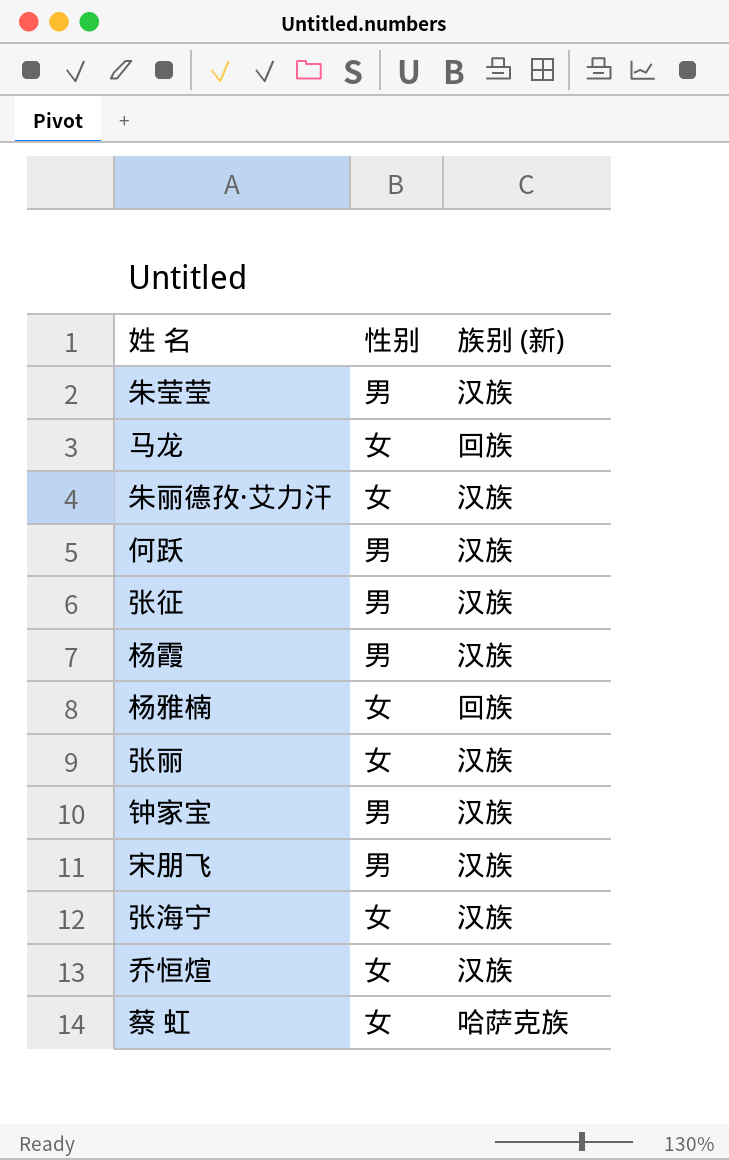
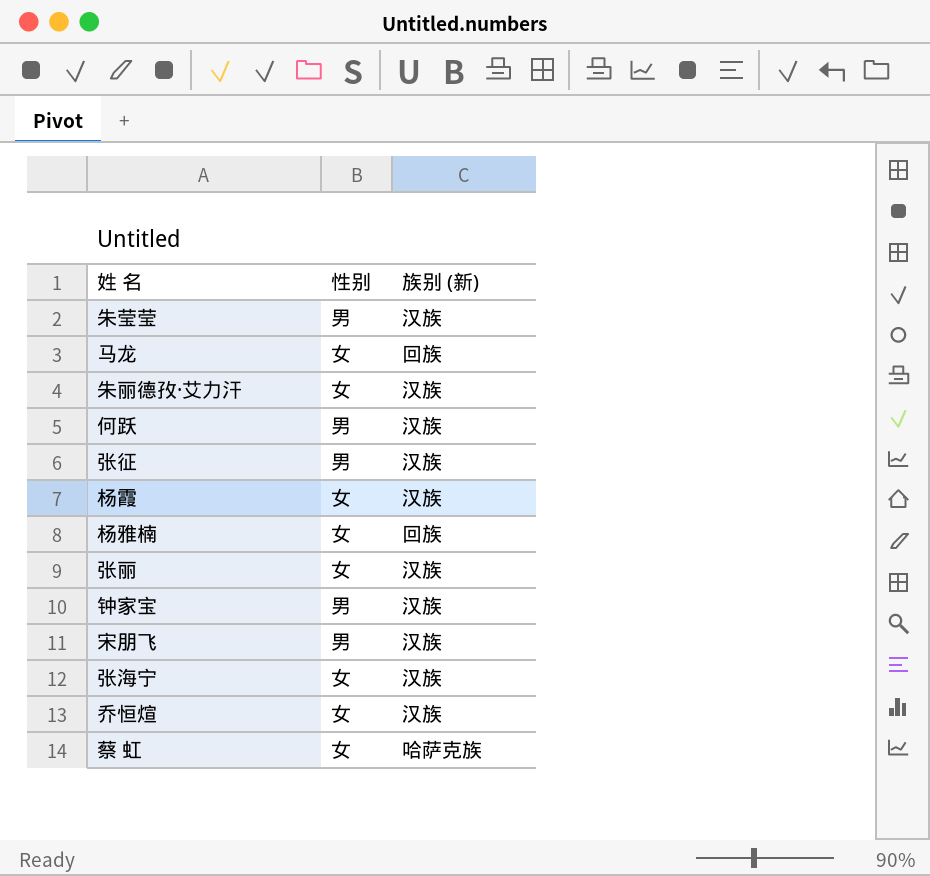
杨霞 | 性别: 男 -> 女

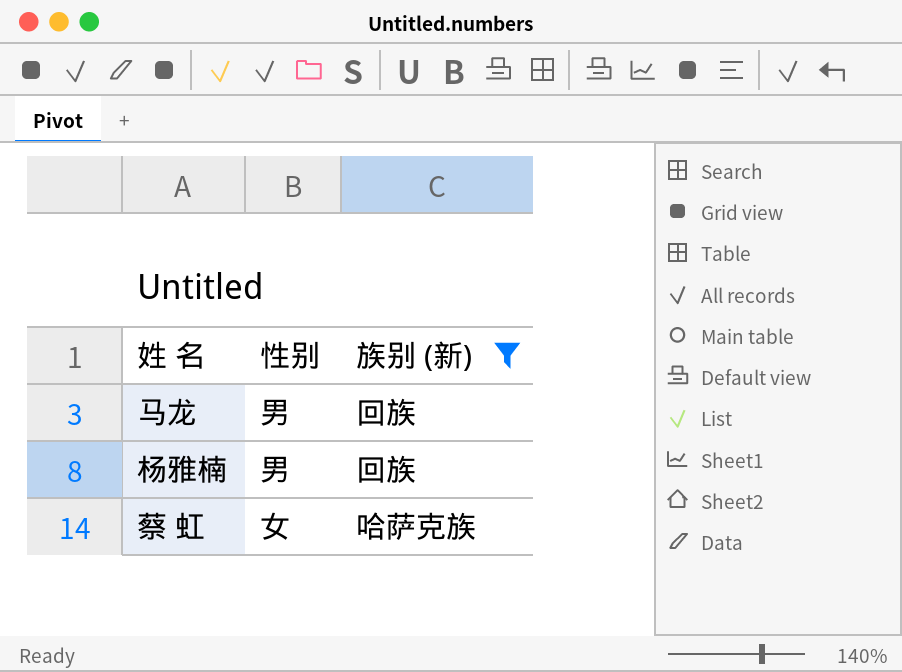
filter: none -> 族别 (新) != 汉族
马龙 | 性别: 女 -> 男
杨雅楠 | 性别: 女 -> 男

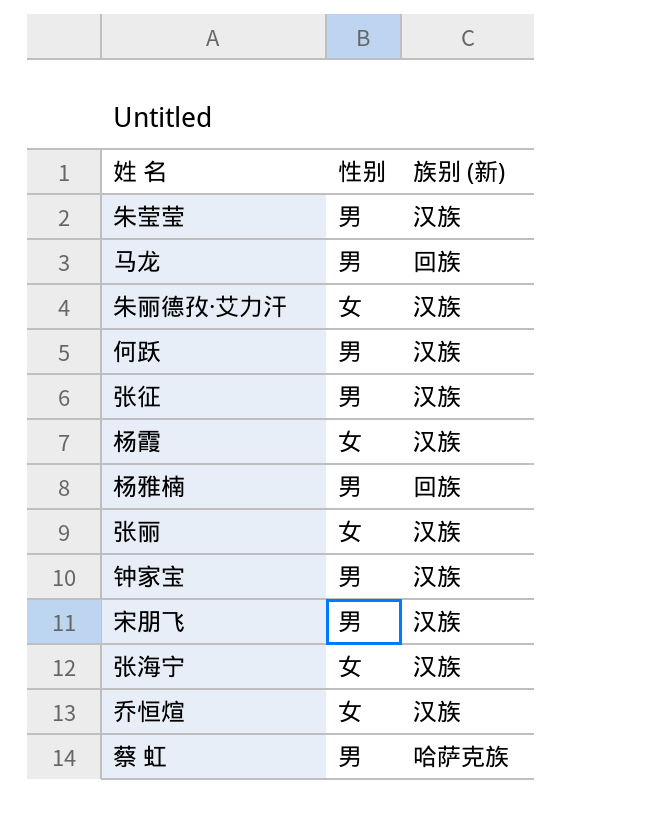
filter: 族别 (新) != 汉族 -> none
蔡 虹 | 性别: 女 -> 男

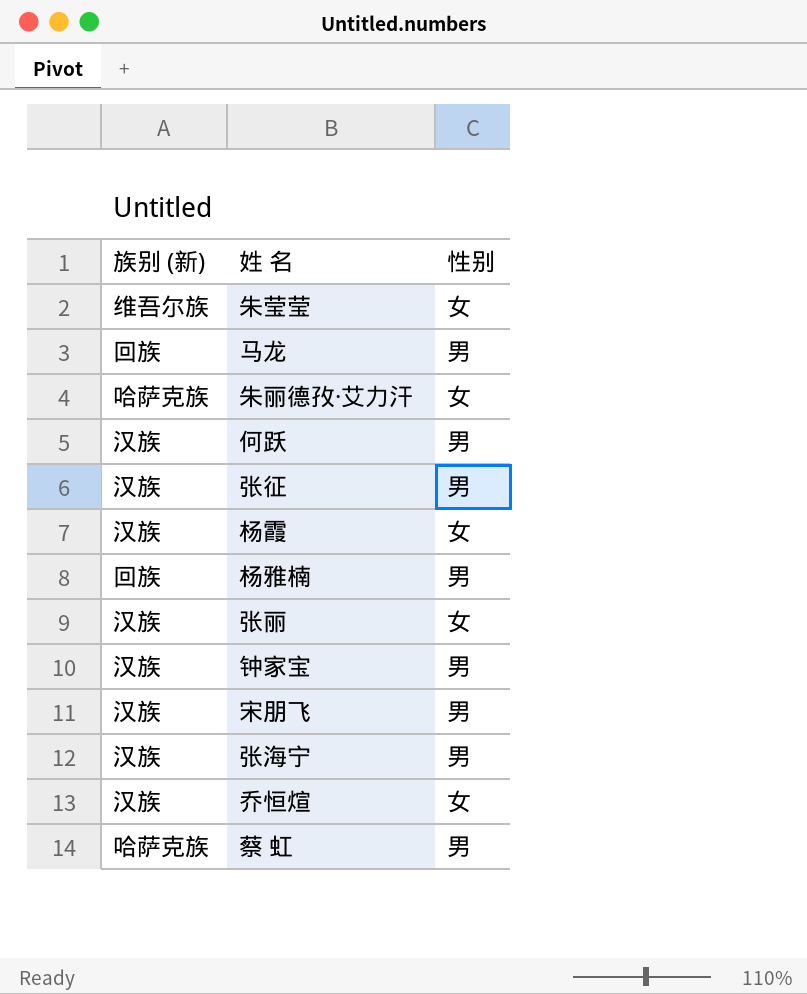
column 族别 (新) | position: 3 -> 1
朱莹莹 | 族别 (新): 汉族 -> 维吾尔族
朱莹莹 | 性别: 男 -> 女
朱丽德孜·艾力汗 | 族别 (新): 汉族 -> 哈萨克族
张海宁 | 性别: 女 -> 男

